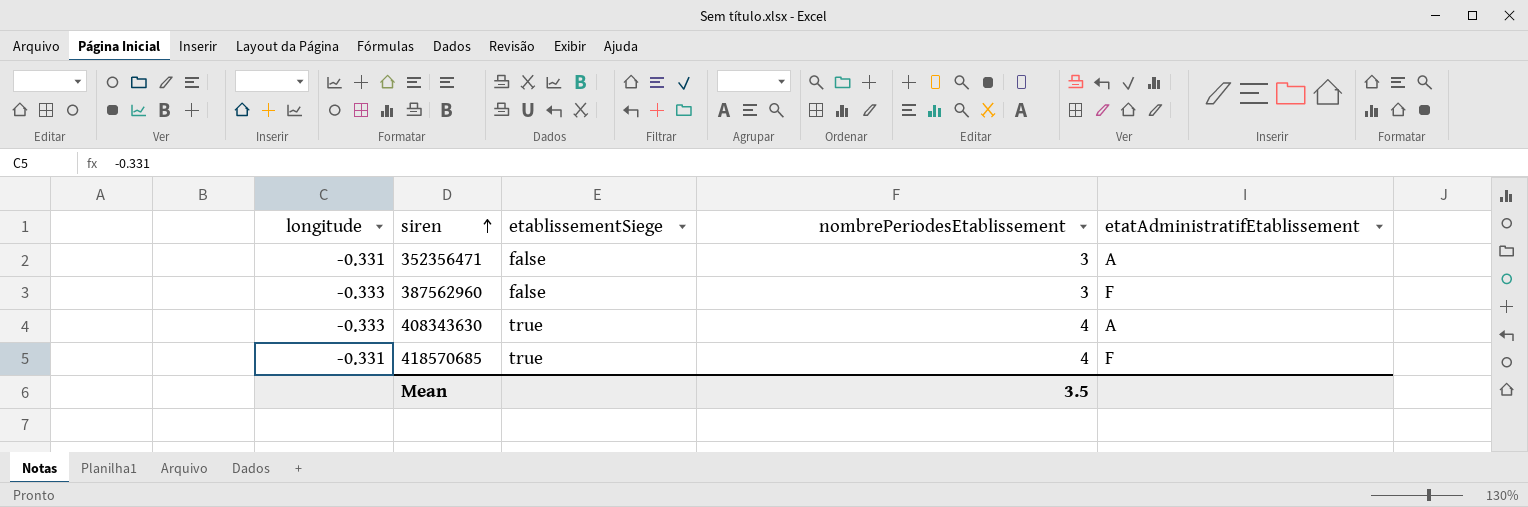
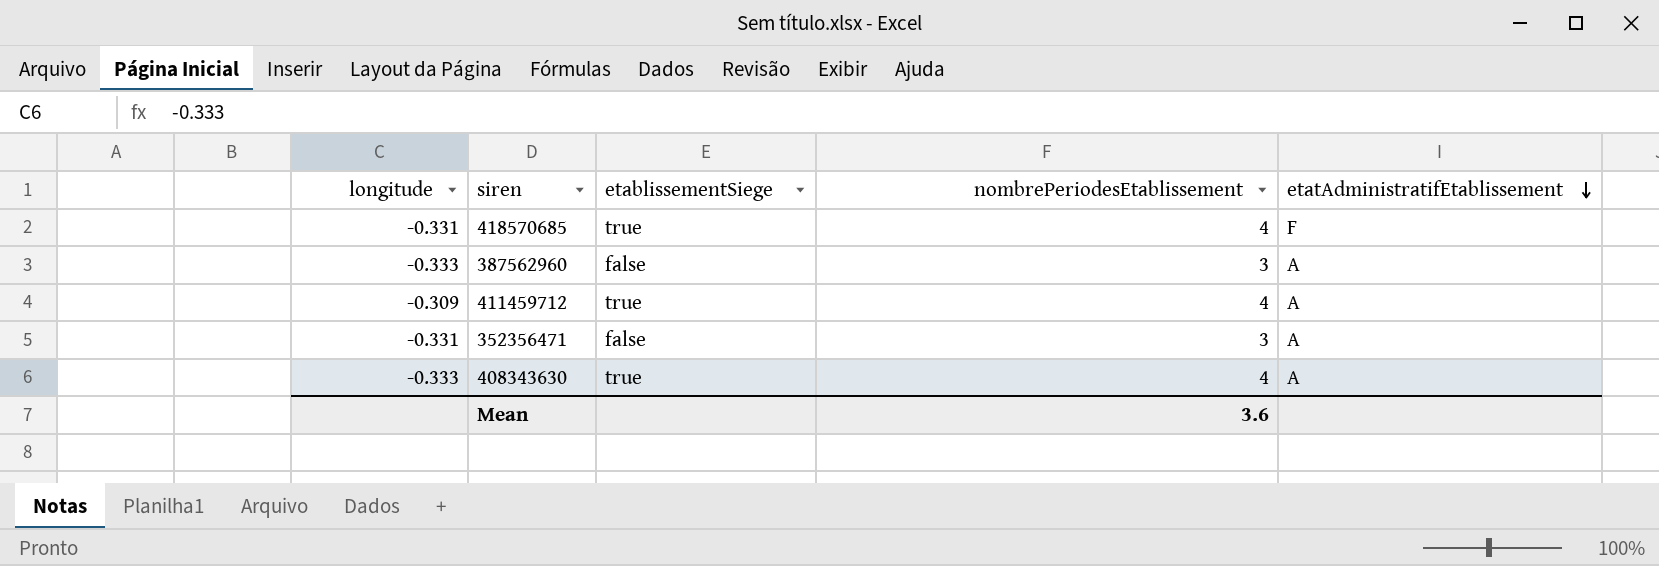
row order: siren ascending -> etatAdministratifEtablissement descending
387562960 | etatAdministratifEtablissement: F -> A
row 411459712: none -> -0.309 | true | 4 | A
Mean | nombrePeriodesEtablissement: 3.5 -> 3.6

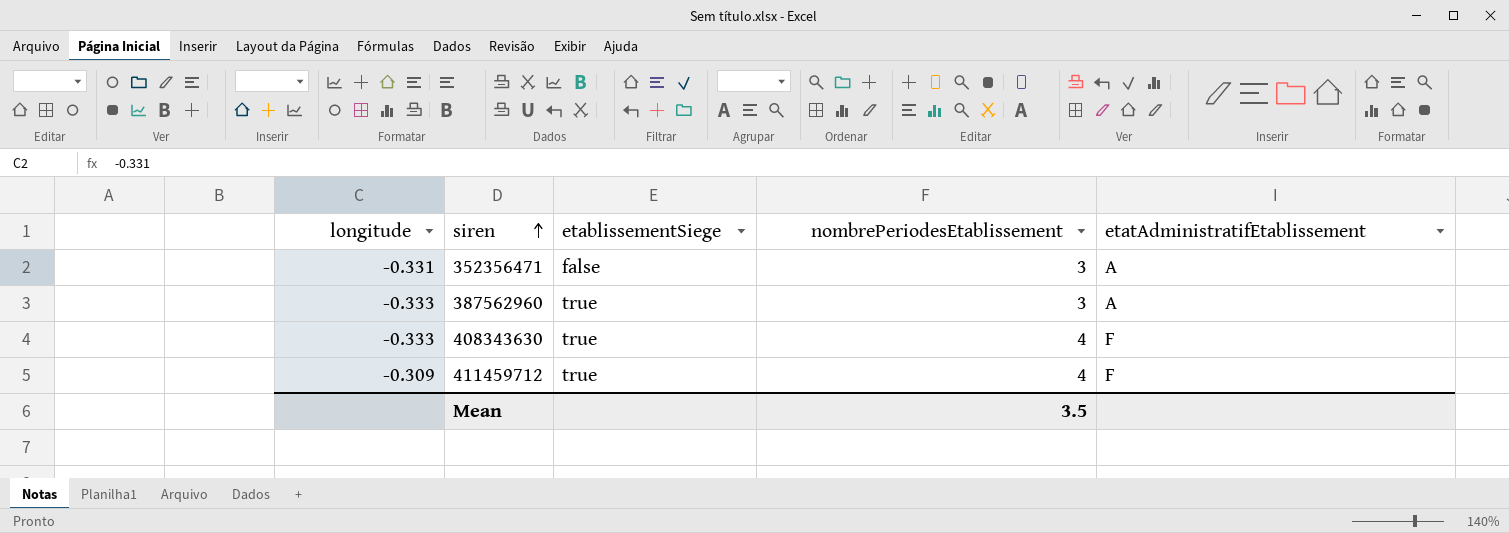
row order: etatAdministratifEtablissement descending -> siren ascending
row 418570685: -0.331 | true | 4 | F -> none
387562960 | etablissementSiege: false -> true
408343630 | etatAdministratifEtablissement: A -> F
411459712 | etatAdministratifEtablissement: A -> F
Mean | nombrePeriodesEtablissement: 3.6 -> 3.5

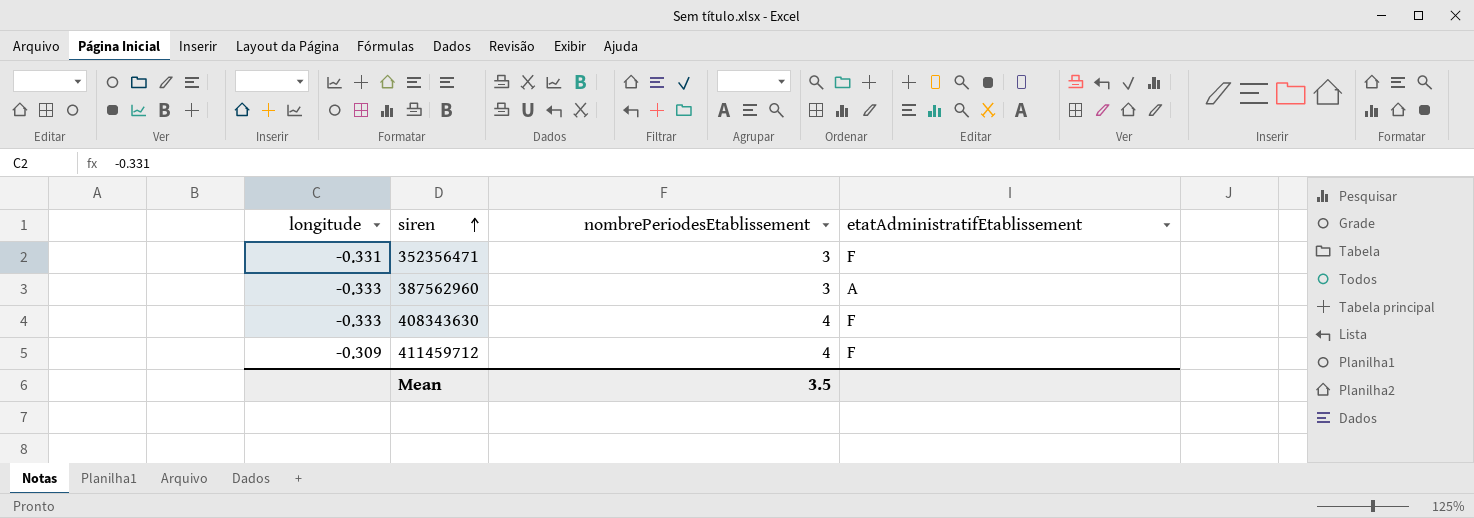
column etablissementSiege | position: 3 -> none
352356471 | etatAdministratifEtablissement: A -> F

